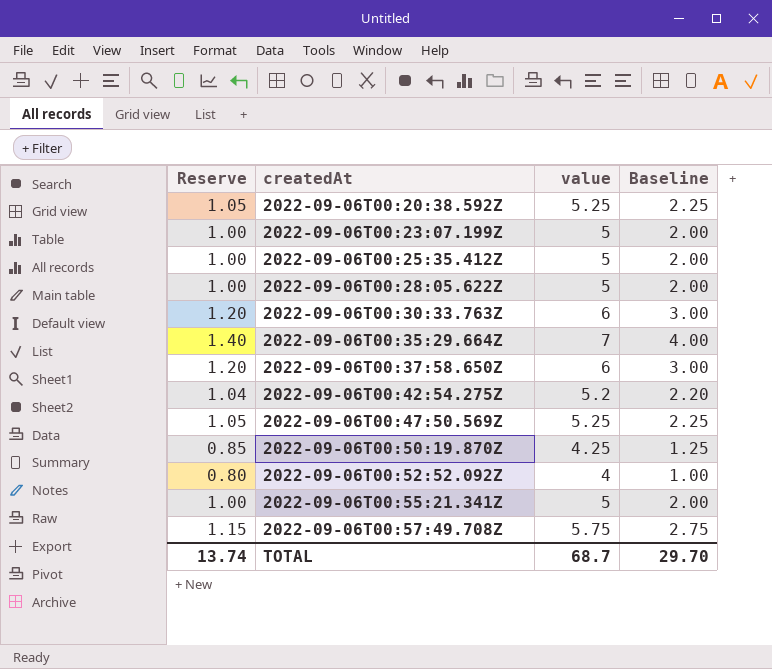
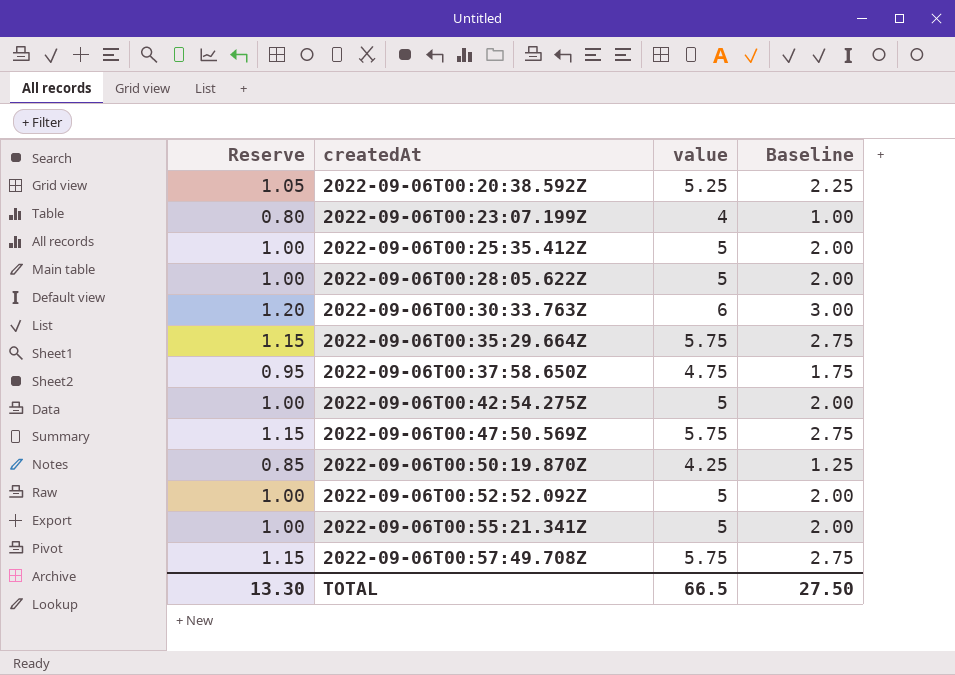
2022-09-06T00:23:07.199Z | Reserve: 1.00 -> 0.80
2022-09-06T00:23:07.199Z | value: 5 -> 4
2022-09-06T00:23:07.199Z | Baseline: 2.00 -> 1.00
2022-09-06T00:35:29.664Z | Reserve: 1.40 -> 1.15
2022-09-06T00:35:29.664Z | value: 7 -> 5.75
2022-09-06T00:35:29.664Z | Baseline: 4.00 -> 2.75
2022-09-06T00:37:58.650Z | Reserve: 1.20 -> 0.95
2022-09-06T00:37:58.650Z | value: 6 -> 4.75
2022-09-06T00:37:58.650Z | Baseline: 3.00 -> 1.75
2022-09-06T00:42:54.275Z | Reserve: 1.04 -> 1.00
2022-09-06T00:42:54.275Z | value: 5.2 -> 5
2022-09-06T00:42:54.275Z | Baseline: 2.20 -> 2.00
2022-09-06T00:47:50.569Z | Reserve: 1.05 -> 1.15
2022-09-06T00:47:50.569Z | value: 5.25 -> 5.75
2022-09-06T00:47:50.569Z | Baseline: 2.25 -> 2.75
2022-09-06T00:52:52.092Z | Reserve: 0.80 -> 1.00
2022-09-06T00:52:52.092Z | value: 4 -> 5
2022-09-06T00:52:52.092Z | Baseline: 1.00 -> 2.00
TOTAL | Reserve: 13.74 -> 13.30
TOTAL | value: 68.7 -> 66.5
TOTAL | Baseline: 29.70 -> 27.50

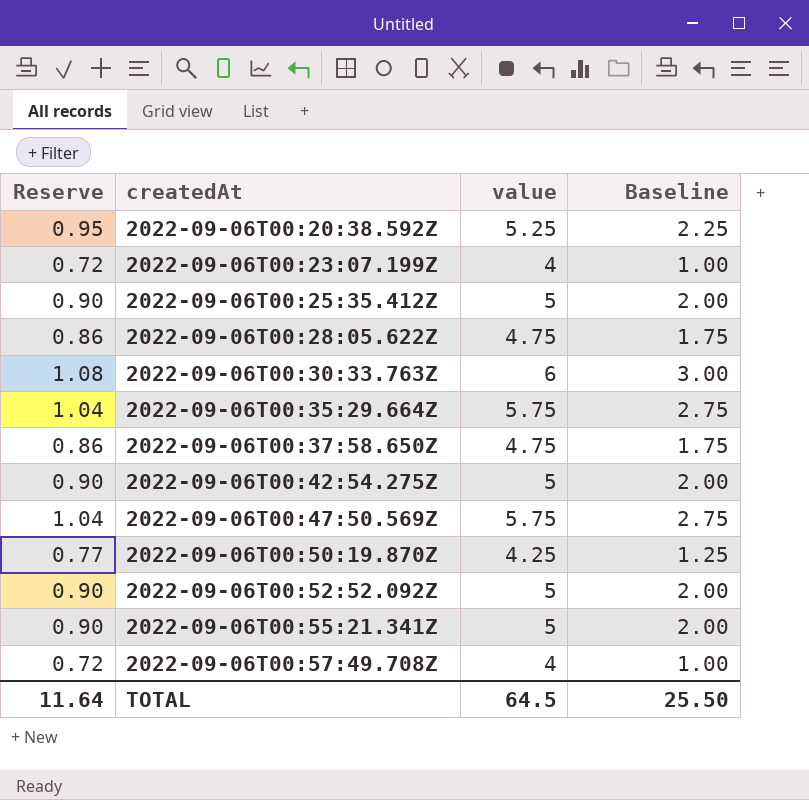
column Reserve | formula: [value] * 0.2 -> [value] * 0.18
2022-09-06T00:28:05.622Z | value: 5 -> 4.75
2022-09-06T00:28:05.622Z | Baseline: 2.00 -> 1.75
2022-09-06T00:57:49.708Z | value: 5.75 -> 4
2022-09-06T00:57:49.708Z | Baseline: 2.75 -> 1.00
TOTAL | Reserve: 13.30 -> 11.64
TOTAL | value: 66.5 -> 64.5
TOTAL | Baseline: 27.50 -> 25.50

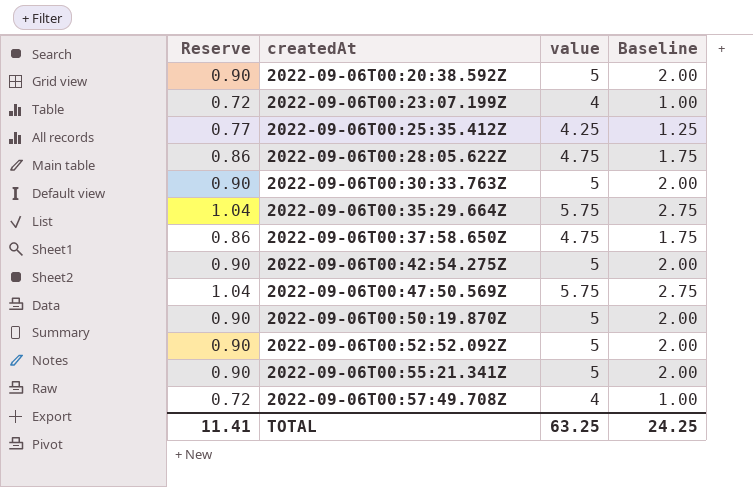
2022-09-06T00:20:38.592Z | Reserve: 0.95 -> 0.90
2022-09-06T00:20:38.592Z | value: 5.25 -> 5
2022-09-06T00:20:38.592Z | Baseline: 2.25 -> 2.00
2022-09-06T00:25:35.412Z | Reserve: 0.90 -> 0.77
2022-09-06T00:25:35.412Z | value: 5 -> 4.25
2022-09-06T00:25:35.412Z | Baseline: 2.00 -> 1.25
2022-09-06T00:30:33.763Z | Reserve: 1.08 -> 0.90
2022-09-06T00:30:33.763Z | value: 6 -> 5
2022-09-06T00:30:33.763Z | Baseline: 3.00 -> 2.00
2022-09-06T00:50:19.870Z | Reserve: 0.77 -> 0.90
2022-09-06T00:50:19.870Z | value: 4.25 -> 5
2022-09-06T00:50:19.870Z | Baseline: 1.25 -> 2.00
TOTAL | Reserve: 11.64 -> 11.41
TOTAL | value: 64.5 -> 63.25
TOTAL | Baseline: 25.50 -> 24.25

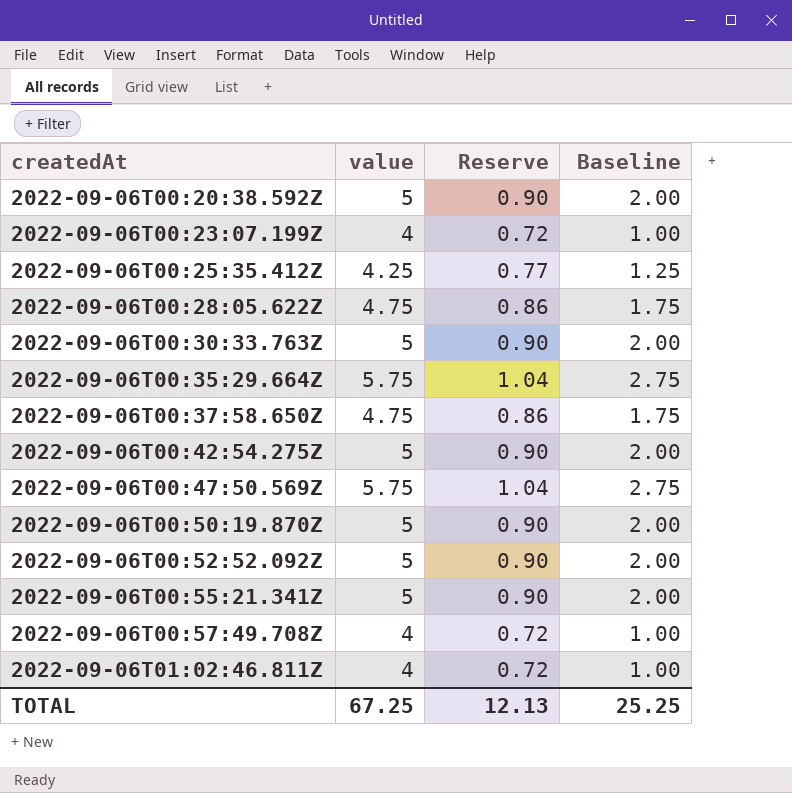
column Reserve | position: 1 -> 3
row 2022-09-06T01:02:46.811Z: none -> 4 | 0.72 | 1.00
TOTAL | value: 63.25 -> 67.25
TOTAL | Reserve: 11.41 -> 12.13
TOTAL | Baseline: 24.25 -> 25.25

